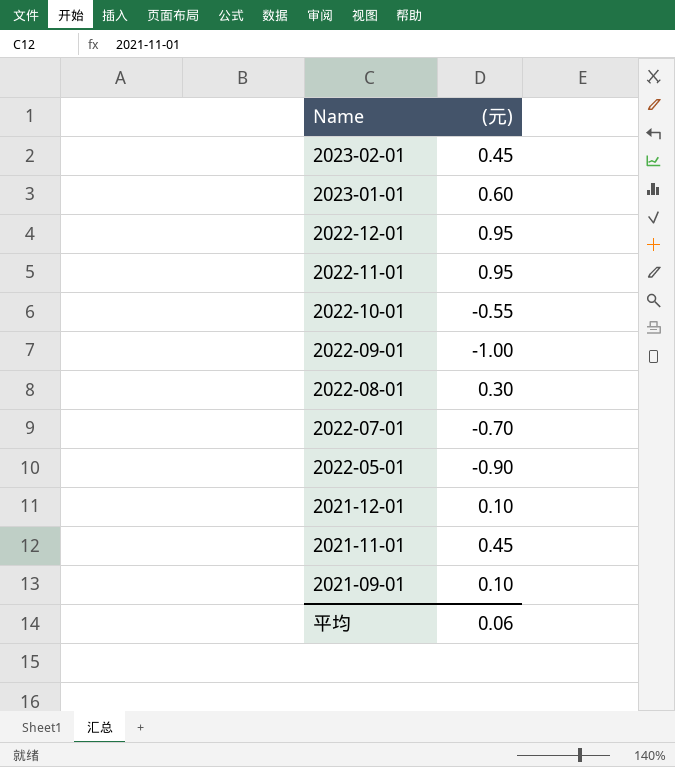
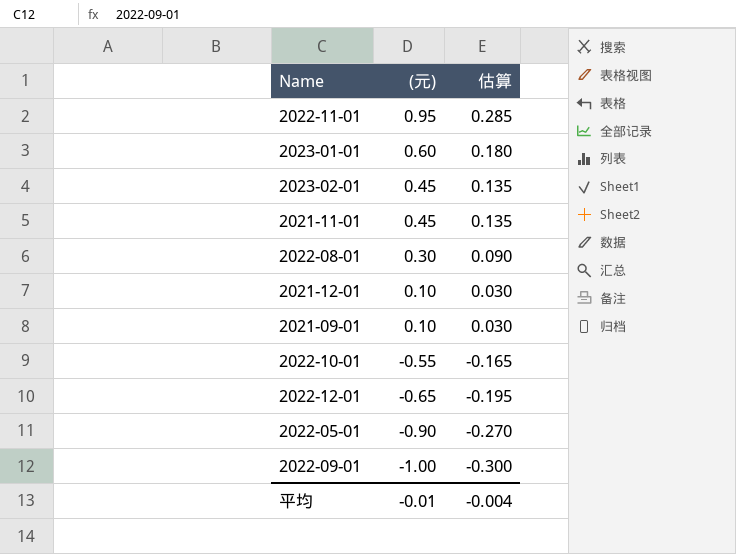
row order: Name descending -> (元) descending
column 估算 | formula: none -> [(元)] * 0.3
row 2022-07-01: -0.70 -> none
2022-12-01 | (元): 0.95 -> -0.65
平均 | (元): 0.06 -> -0.01

